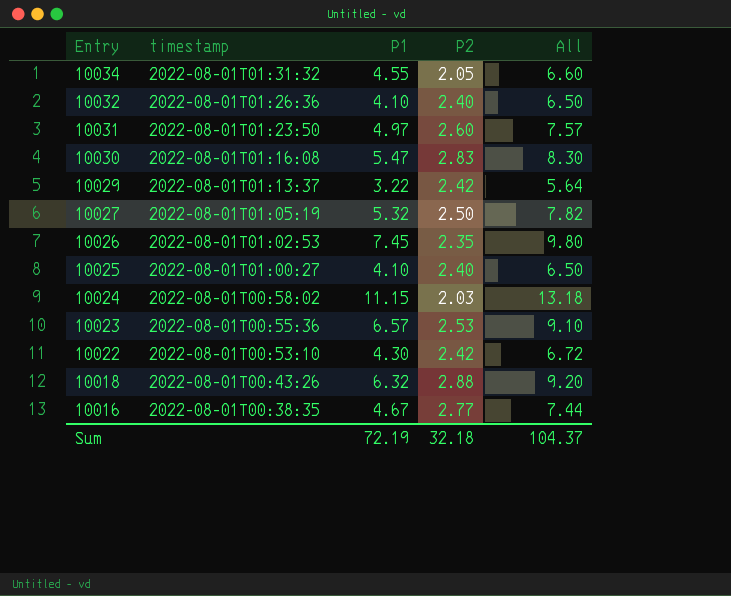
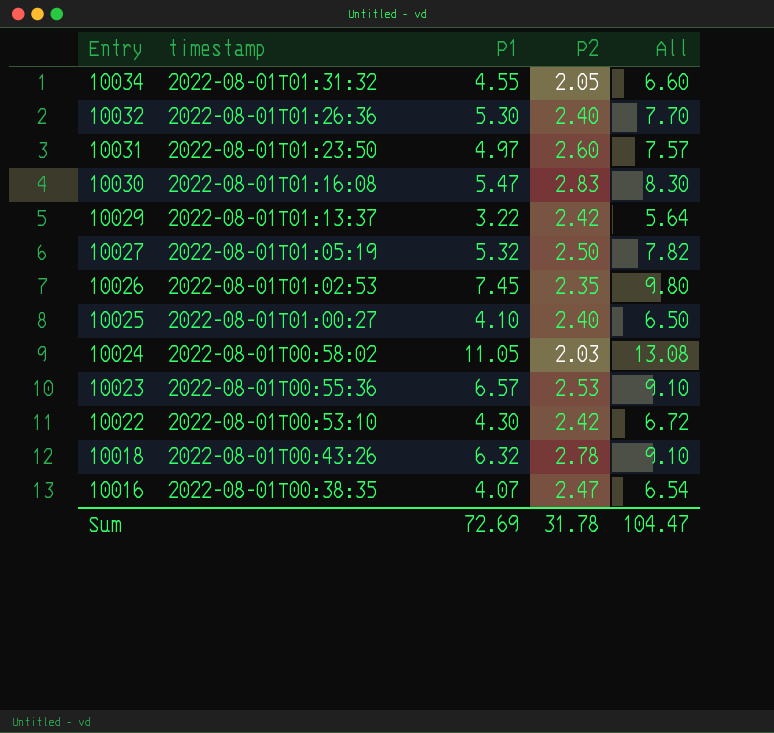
10032 | P1: 4.10 -> 5.30
10032 | All: 6.50 -> 7.70
10024 | P1: 11.15 -> 11.05
10024 | All: 13.18 -> 13.08
10018 | P2: 2.88 -> 2.78
10018 | All: 9.20 -> 9.10
10016 | P1: 4.67 -> 4.07
10016 | P2: 2.77 -> 2.47
10016 | All: 7.44 -> 6.54
Sum | P1: 72.19 -> 72.69
Sum | P2: 32.18 -> 31.78
Sum | All: 104.37 -> 104.47

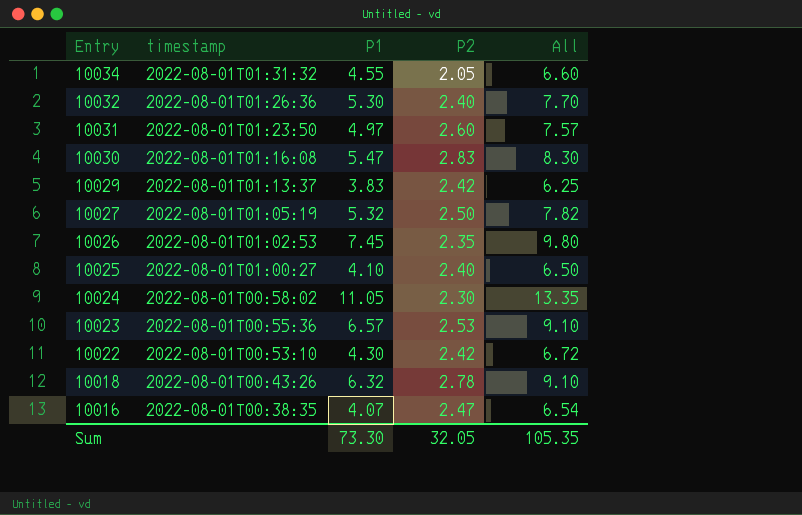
10029 | P1: 3.22 -> 3.83
10029 | All: 5.64 -> 6.25
10024 | P2: 2.03 -> 2.30
10024 | All: 13.08 -> 13.35
Sum | P1: 72.69 -> 73.30
Sum | P2: 31.78 -> 32.05
Sum | All: 104.47 -> 105.35

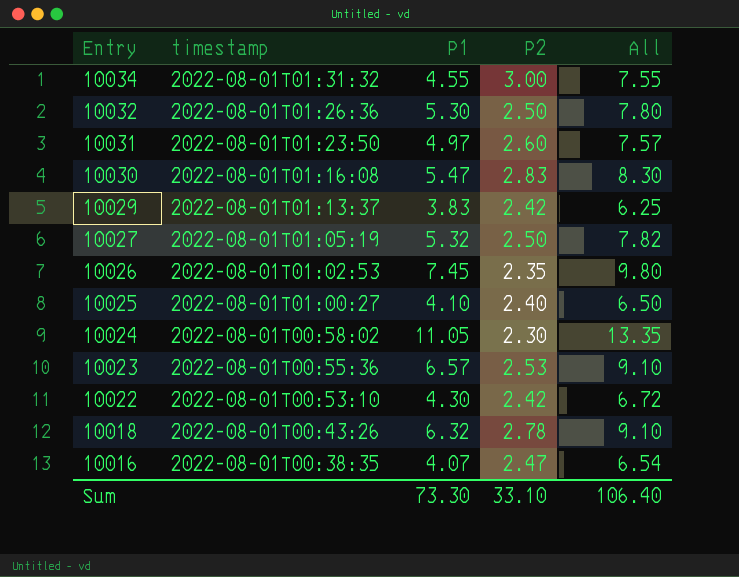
10034 | P2: 2.05 -> 3.00
10034 | All: 6.60 -> 7.55
10032 | P2: 2.40 -> 2.50
10032 | All: 7.70 -> 7.80
Sum | P2: 32.05 -> 33.10
Sum | All: 105.35 -> 106.40

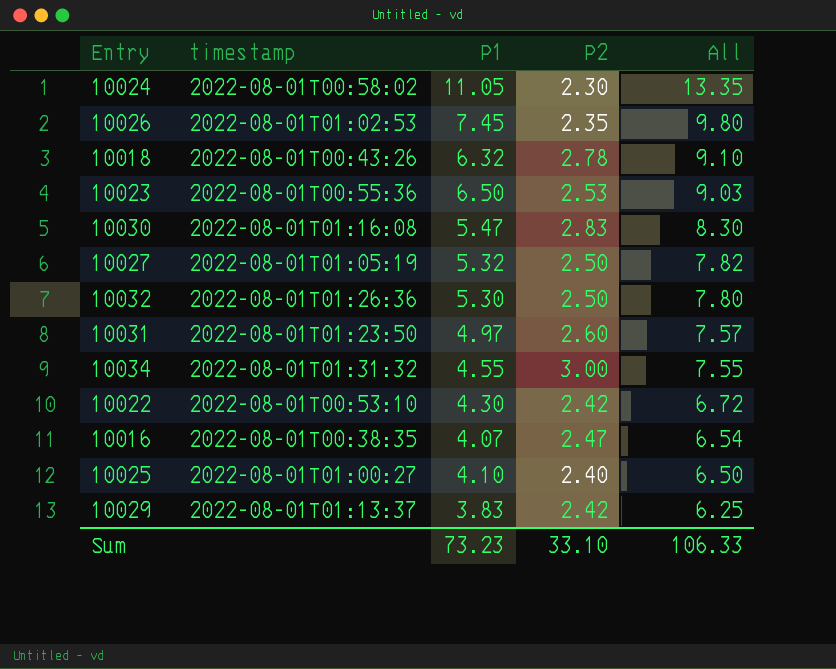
row order: Entry descending -> All descending
10023 | P1: 6.57 -> 6.50
10023 | All: 9.10 -> 9.03
Sum | P1: 73.30 -> 73.23
Sum | All: 106.40 -> 106.33

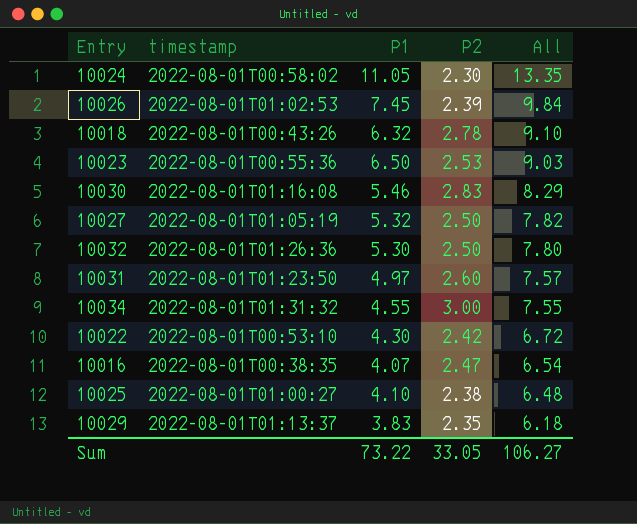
10026 | P2: 2.35 -> 2.39
10026 | All: 9.80 -> 9.84
10030 | P1: 5.47 -> 5.46
10030 | All: 8.30 -> 8.29
10025 | P2: 2.40 -> 2.38
10025 | All: 6.50 -> 6.48
10029 | P2: 2.42 -> 2.35
10029 | All: 6.25 -> 6.18
Sum | P1: 73.23 -> 73.22
Sum | P2: 33.10 -> 33.05
Sum | All: 106.33 -> 106.27

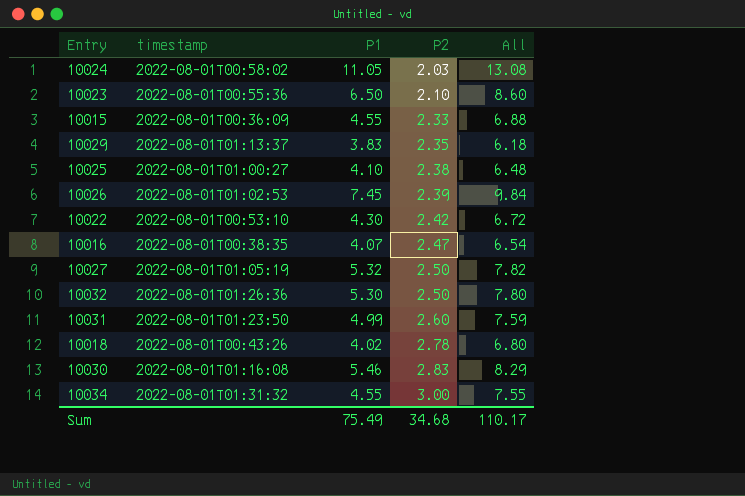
row order: All descending -> P2 ascending
10024 | P2: 2.30 -> 2.03
10024 | All: 13.35 -> 13.08
10023 | P2: 2.53 -> 2.10
10023 | All: 9.03 -> 8.60
row 10015: none -> 2022-08-01T00:36:09 | 4.55 | 2.33 | 6.88
10031 | P1: 4.97 -> 4.99
10031 | All: 7.57 -> 7.59
10018 | P1: 6.32 -> 4.02
10018 | All: 9.10 -> 6.80
Sum | P1: 73.22 -> 75.49
Sum | P2: 33.05 -> 34.68
Sum | All: 106.27 -> 110.17

